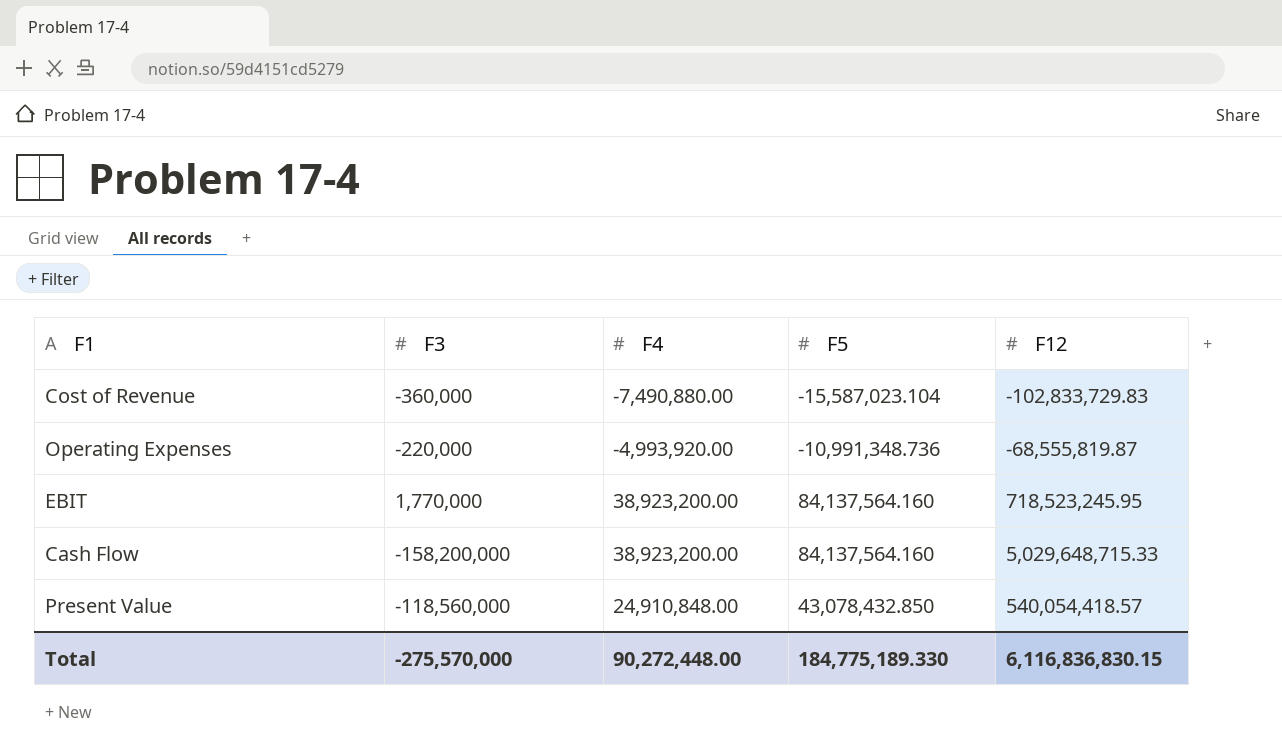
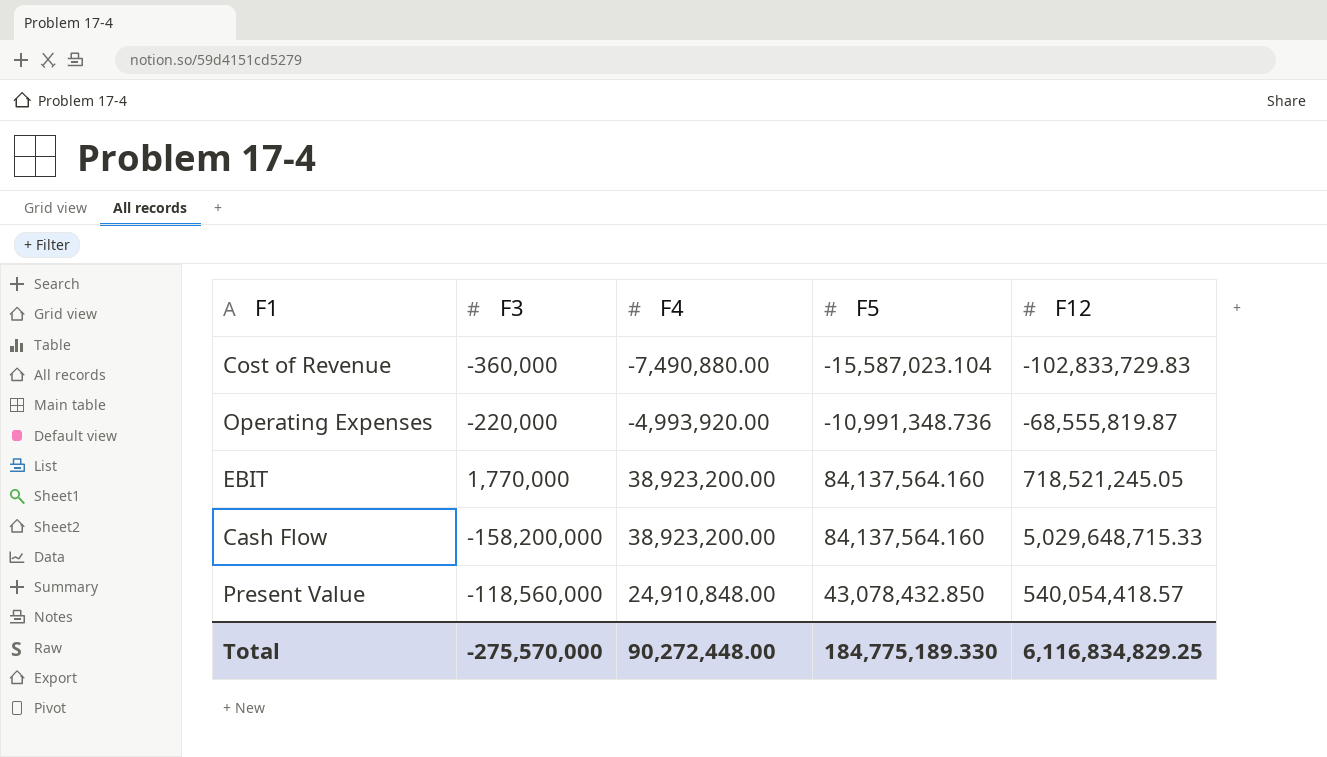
EBIT | F12: 718,523,245.95 -> 718,521,245.05
Total | F12: 6,116,836,830.15 -> 6,116,834,829.25

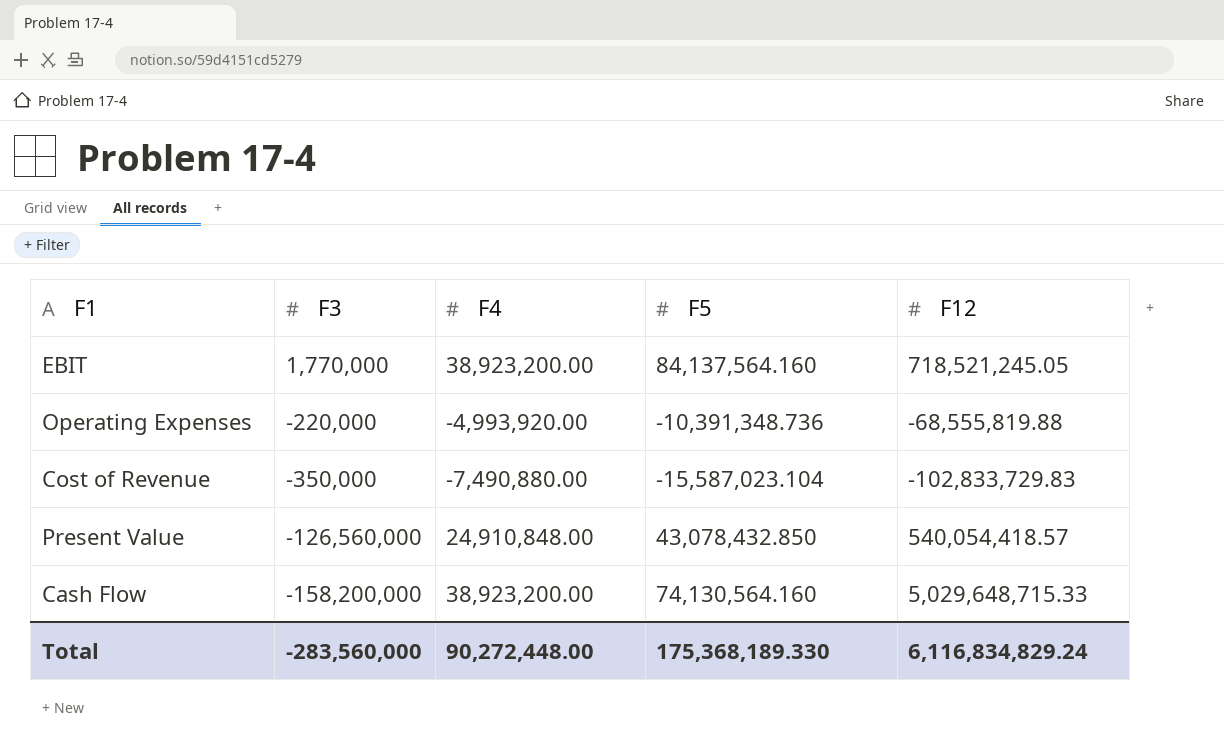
row order: none -> F3 descending
Operating Expenses | F5: -10,991,348.736 -> -10,391,348.736
Operating Expenses | F12: -68,555,819.87 -> -68,555,819.88
Cost of Revenue | F3: -360,000 -> -350,000
Present Value | F3: -118,560,000 -> -126,560,000
Cash Flow | F5: 84,137,564.160 -> 74,130,564.160
Total | F3: -275,570,000 -> -283,560,000
Total | F5: 184,775,189.330 -> 175,368,189.330
Total | F12: 6,116,834,829.25 -> 6,116,834,829.24

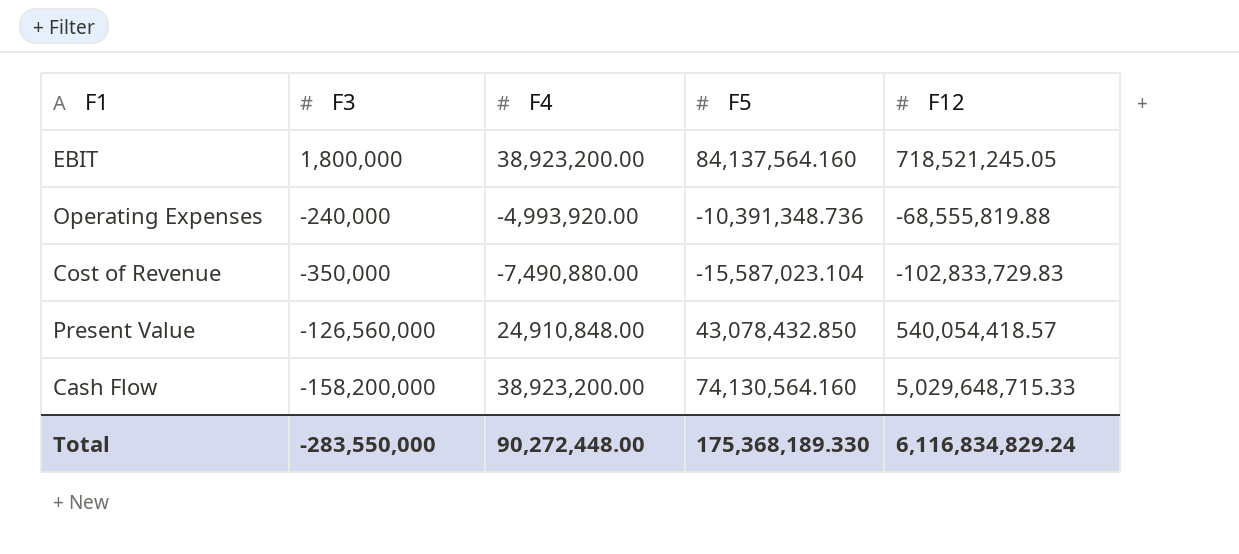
EBIT | F3: 1,770,000 -> 1,800,000
Operating Expenses | F3: -220,000 -> -240,000
Total | F3: -283,560,000 -> -283,550,000

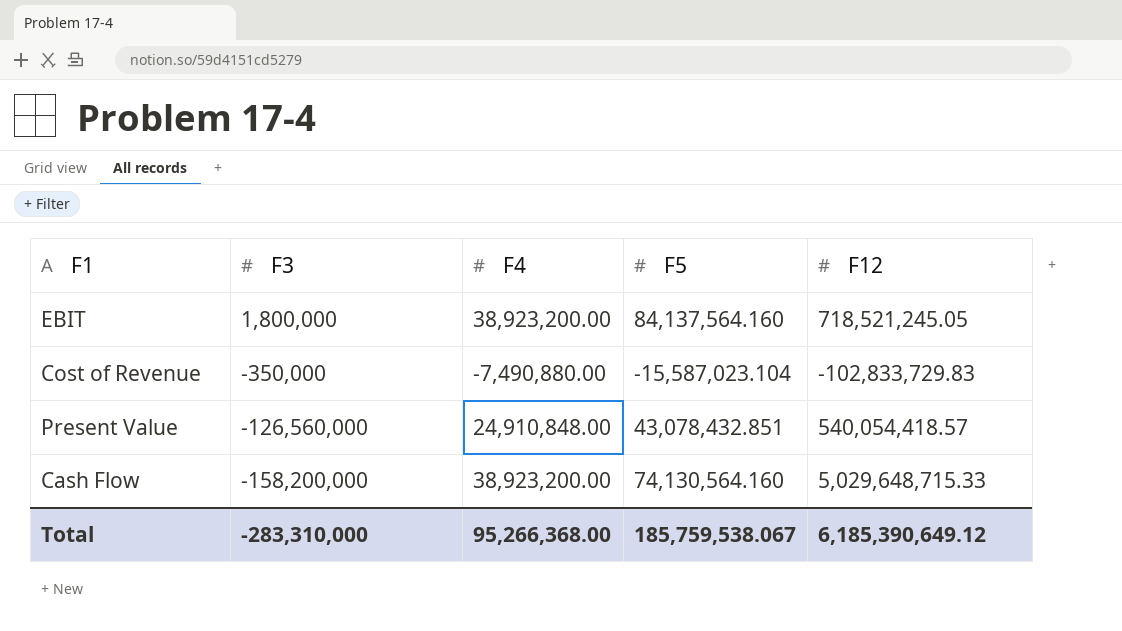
row Operating Expenses: -240,000 | -4,993,920.00 | -10,391,348.736 | -68,555,819.88 -> none
Present Value | F5: 43,078,432.850 -> 43,078,432.851
Total | F3: -283,550,000 -> -283,310,000
Total | F4: 90,272,448.00 -> 95,266,368.00
Total | F5: 175,368,189.330 -> 185,759,538.067
Total | F12: 6,116,834,829.24 -> 6,185,390,649.12

